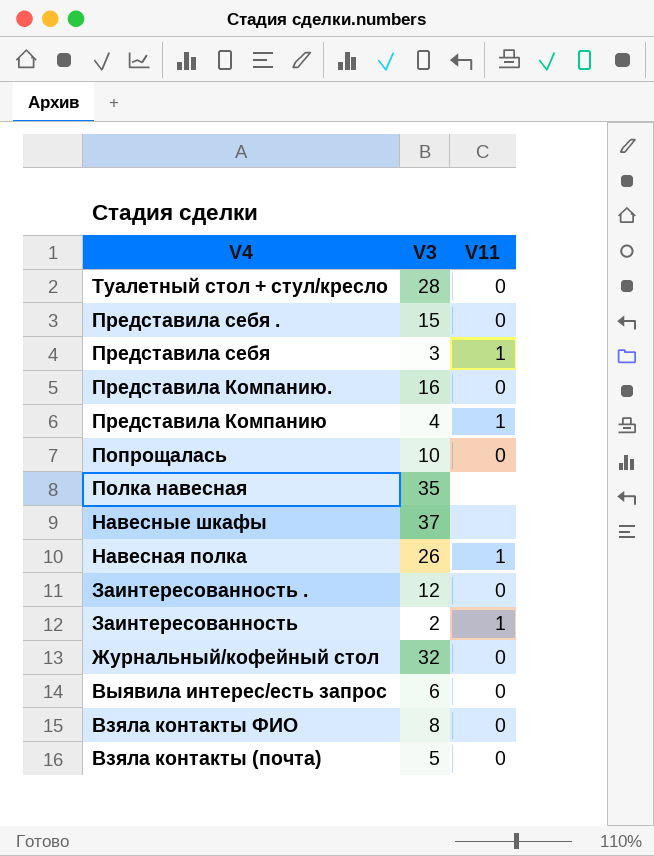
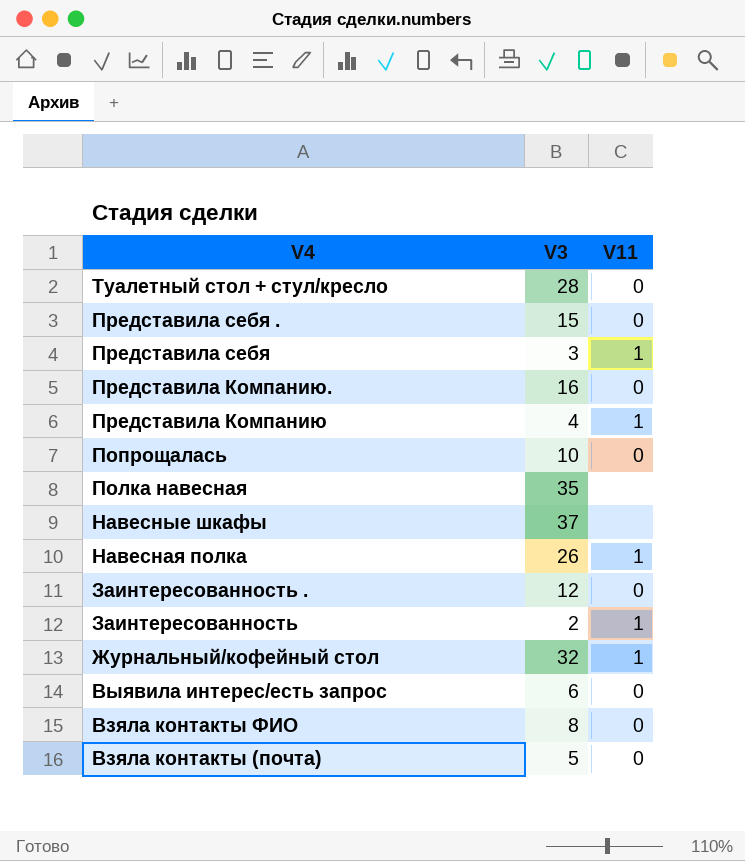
Журнальный/кофейный стол | V11: 0 -> 1

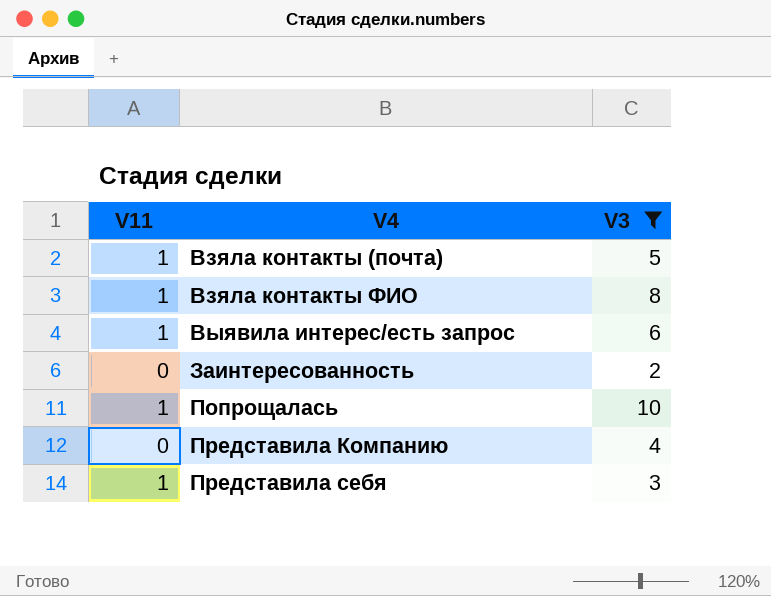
filter: none -> V3 <= 10
row order: V4 descending -> V4 ascending
column V11 | position: 3 -> 1
Взяла контакты (почта) | V11: 0 -> 1
Взяла контакты ФИО | V11: 0 -> 1
Выявила интерес/есть запрос | V11: 0 -> 1
Заинтересованность | V11: 1 -> 0
Попрощалась | V11: 0 -> 1
Представила Компанию | V11: 1 -> 0

